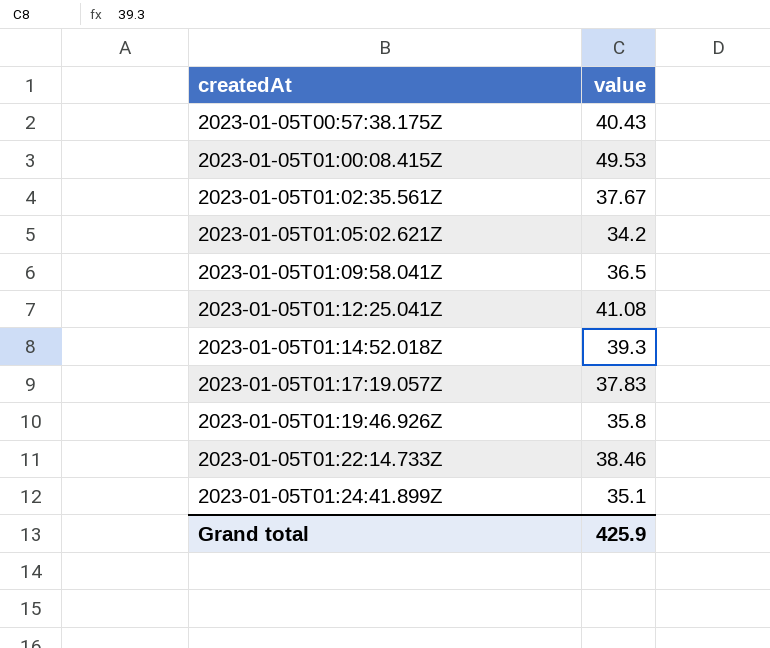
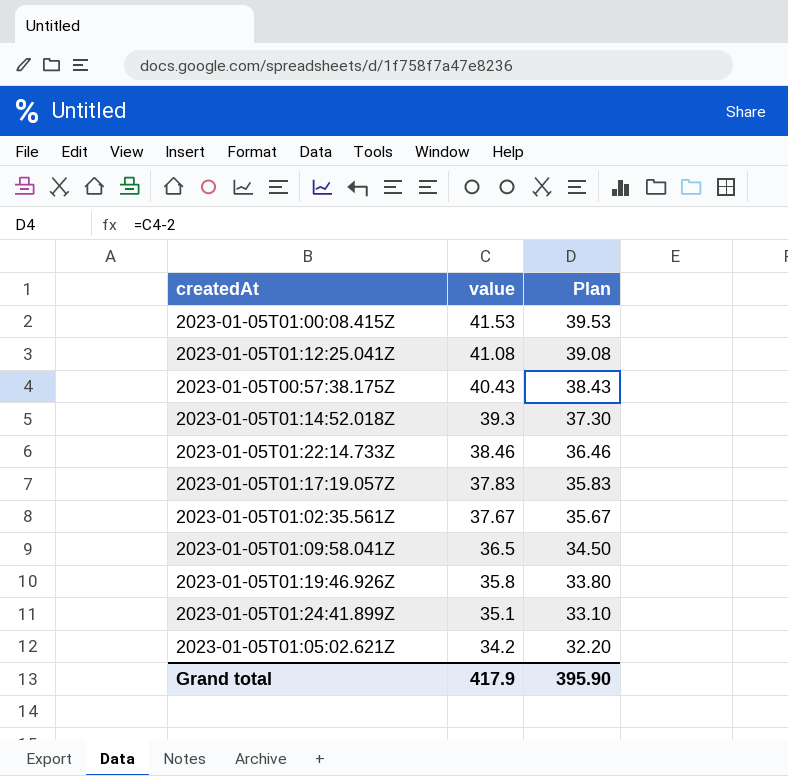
row order: createdAt ascending -> value descending
column Plan | formula: none -> [value] - 2
2023-01-05T01:00:08.415Z | value: 49.53 -> 41.53
Grand total | value: 425.9 -> 417.9

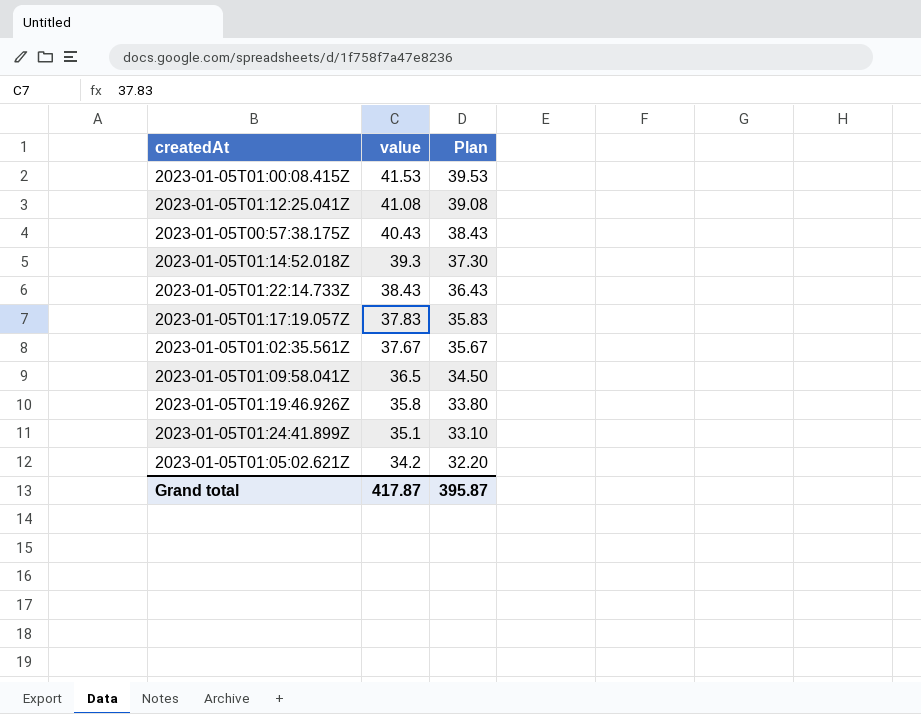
2023-01-05T01:22:14.733Z | value: 38.46 -> 38.43
2023-01-05T01:22:14.733Z | Plan: 36.46 -> 36.43
Grand total | value: 417.9 -> 417.87
Grand total | Plan: 395.90 -> 395.87

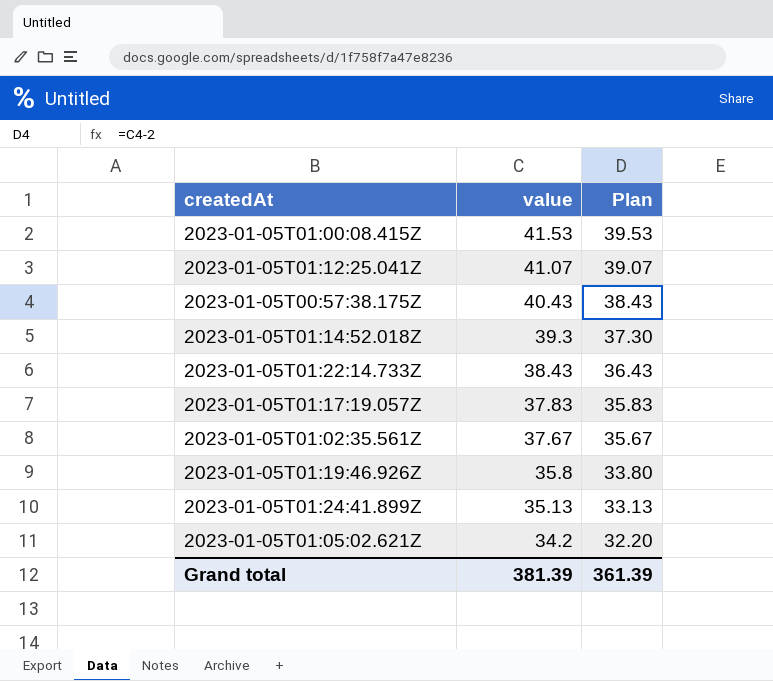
row 2023-01-05T01:09:58.041Z: 36.5 | 34.50 -> none
2023-01-05T01:12:25.041Z | value: 41.08 -> 41.07
2023-01-05T01:12:25.041Z | Plan: 39.08 -> 39.07
2023-01-05T01:24:41.899Z | value: 35.1 -> 35.13
2023-01-05T01:24:41.899Z | Plan: 33.10 -> 33.13
Grand total | value: 417.87 -> 381.39
Grand total | Plan: 395.87 -> 361.39

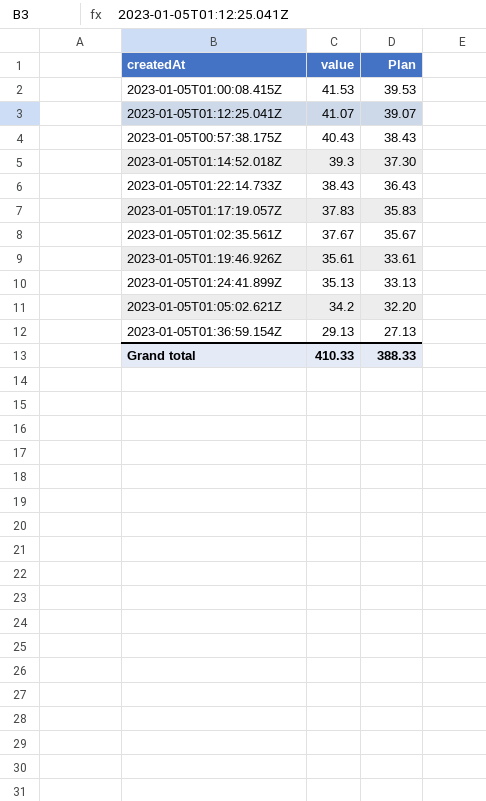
2023-01-05T01:19:46.926Z | value: 35.8 -> 35.61
2023-01-05T01:19:46.926Z | Plan: 33.80 -> 33.61
row 2023-01-05T01:36:59.154Z: none -> 29.13 | 27.13
Grand total | value: 381.39 -> 410.33
Grand total | Plan: 361.39 -> 388.33

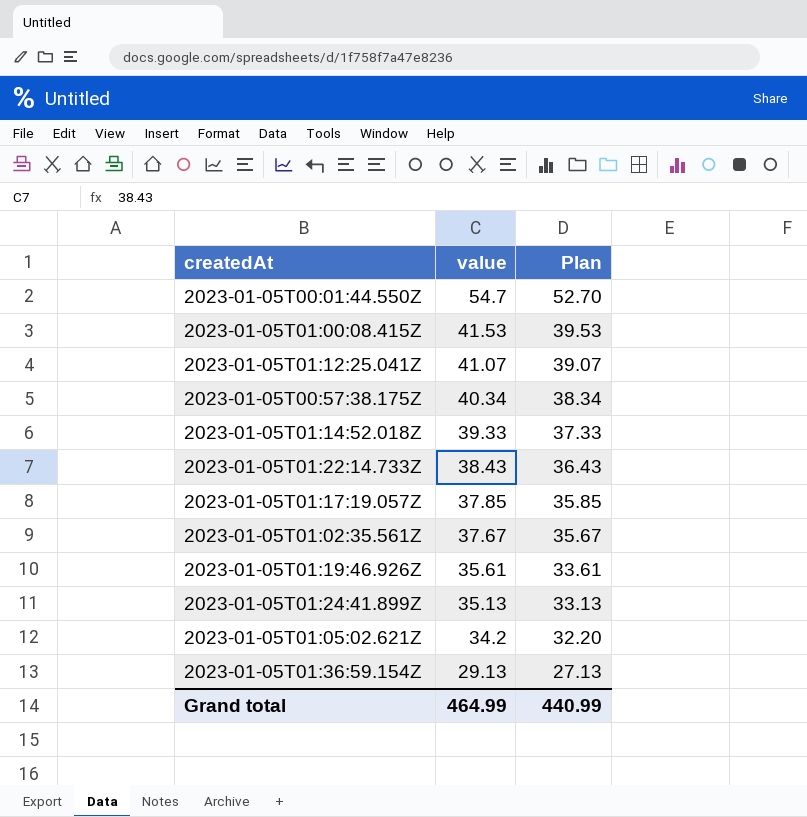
row 2023-01-05T00:01:44.550Z: none -> 54.7 | 52.70
2023-01-05T00:57:38.175Z | value: 40.43 -> 40.34
2023-01-05T00:57:38.175Z | Plan: 38.43 -> 38.34
2023-01-05T01:14:52.018Z | value: 39.3 -> 39.33
2023-01-05T01:14:52.018Z | Plan: 37.30 -> 37.33
2023-01-05T01:17:19.057Z | value: 37.83 -> 37.85
2023-01-05T01:17:19.057Z | Plan: 35.83 -> 35.85
Grand total | value: 410.33 -> 464.99
Grand total | Plan: 388.33 -> 440.99

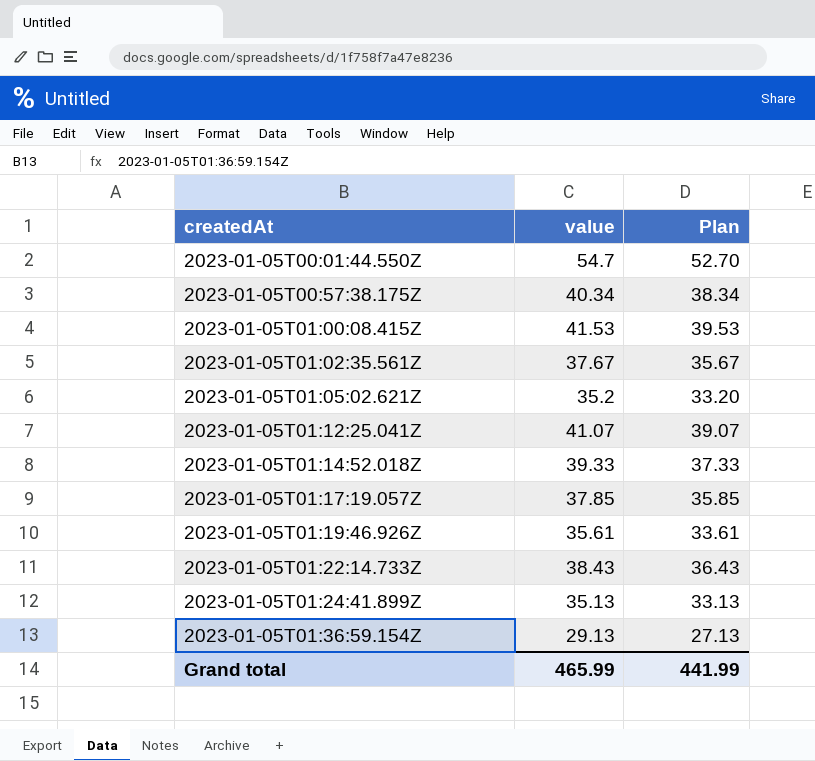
row order: value descending -> createdAt ascending
2023-01-05T01:05:02.621Z | value: 34.2 -> 35.2
2023-01-05T01:05:02.621Z | Plan: 32.20 -> 33.20
Grand total | value: 464.99 -> 465.99
Grand total | Plan: 440.99 -> 441.99

